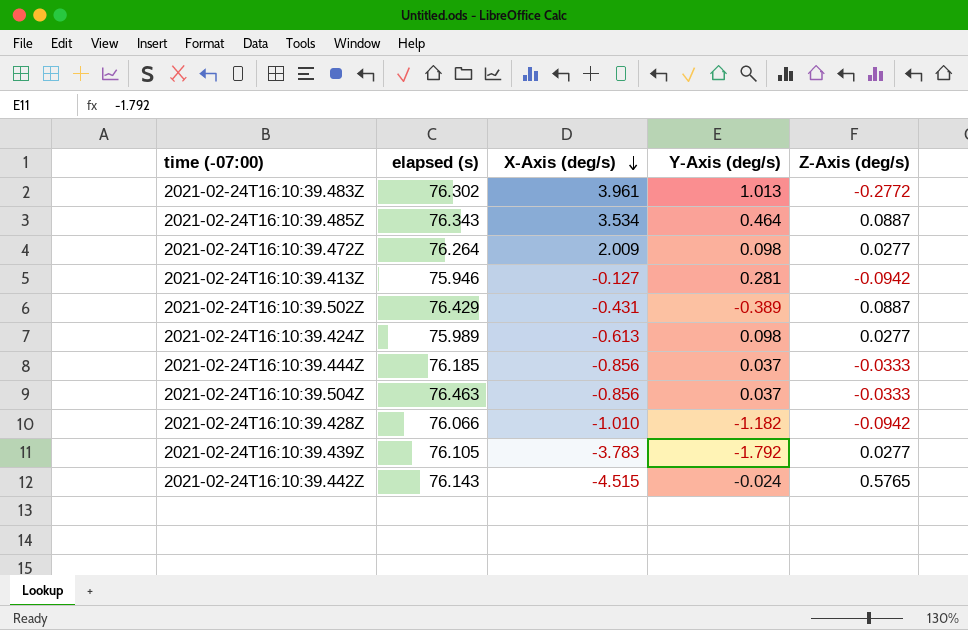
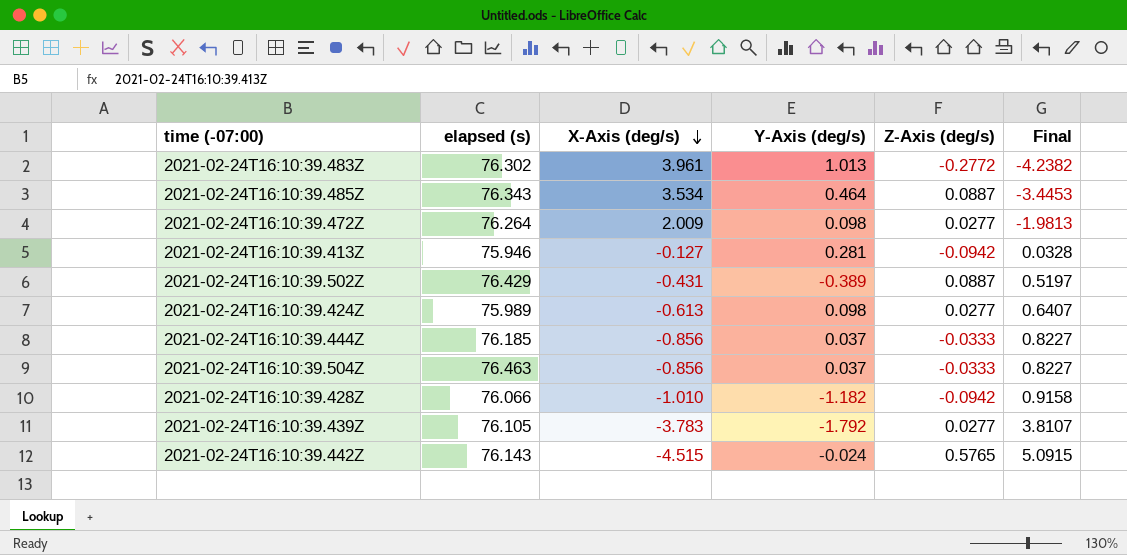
column Final | formula: none -> [Z-Axis (deg/s)] - [X-Axis (deg/s)]

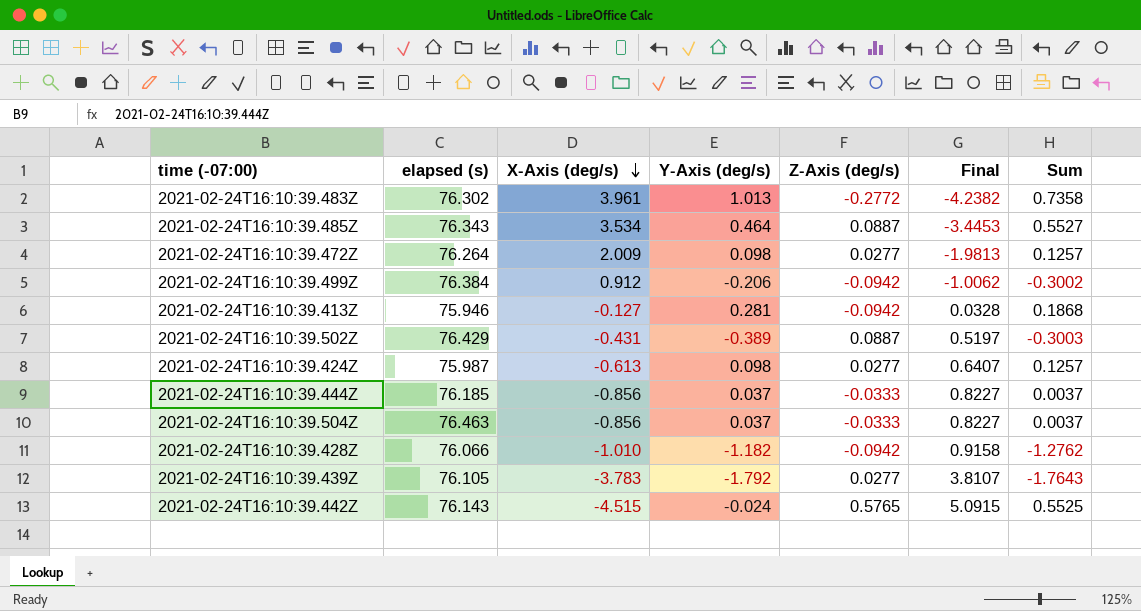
column Sum | formula: none -> [Y-Axis (deg/s)] + [Z-Axis (deg/s)]
row 2021-02-24T16:10:39.499Z: none -> 76.384 | 0.912 | -0.206 | -0.0942 | -1.0062 | -0.3002
2021-02-24T16:10:39.424Z | elapsed (s): 75.989 -> 75.987

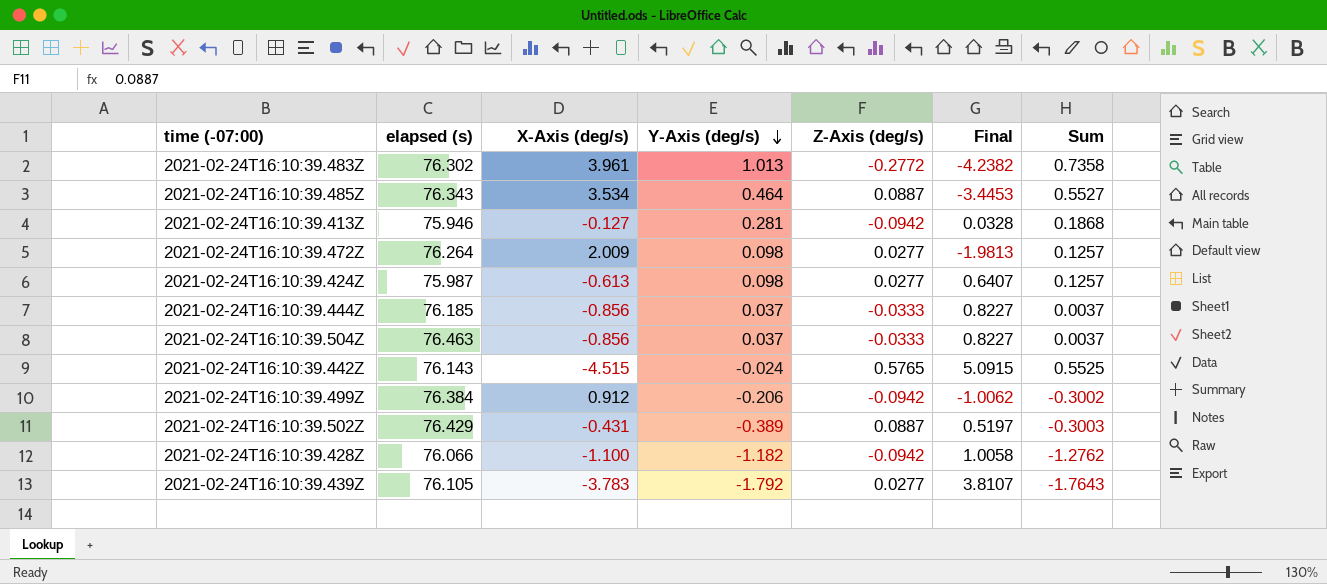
row order: X-Axis (deg/s) descending -> Y-Axis (deg/s) descending
2021-02-24T16:10:39.428Z | X-Axis (deg/s): -1.010 -> -1.100
2021-02-24T16:10:39.428Z | Final: 0.9158 -> 1.0058

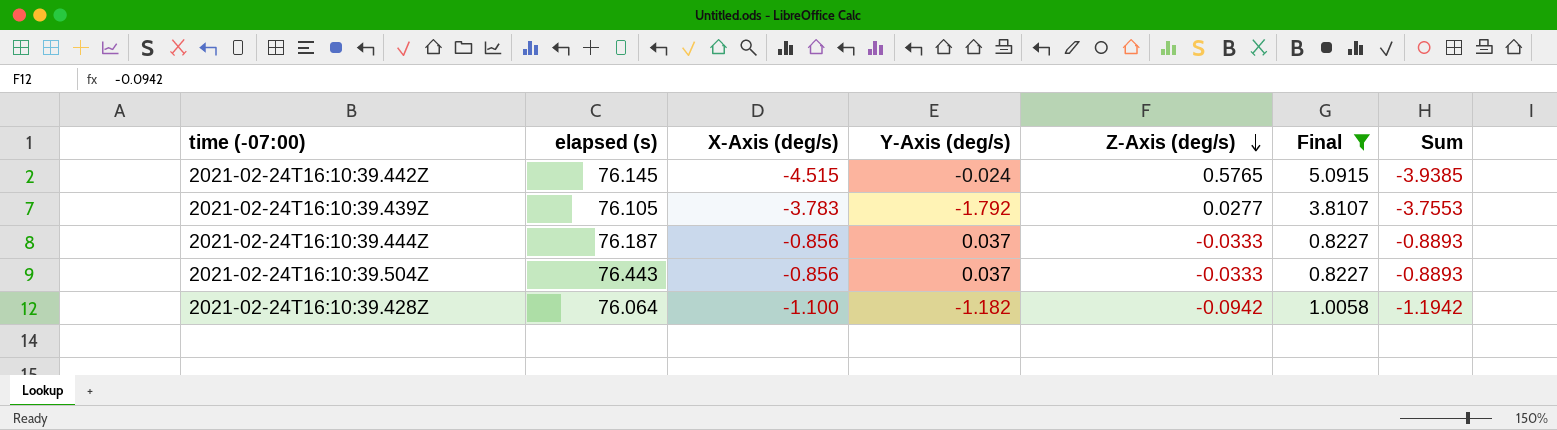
filter: none -> Final >= 0.8227
row order: Y-Axis (deg/s) descending -> Z-Axis (deg/s) descending
column Sum | formula: [Y-Axis (deg/s)] + [Z-Axis (deg/s)] -> [X-Axis (deg/s)] + [Z-Axis (deg/s)]
2021-02-24T16:10:39.442Z | elapsed (s): 76.143 -> 76.145
2021-02-24T16:10:39.444Z | elapsed (s): 76.185 -> 76.187
2021-02-24T16:10:39.504Z | elapsed (s): 76.463 -> 76.443
2021-02-24T16:10:39.428Z | elapsed (s): 76.066 -> 76.064

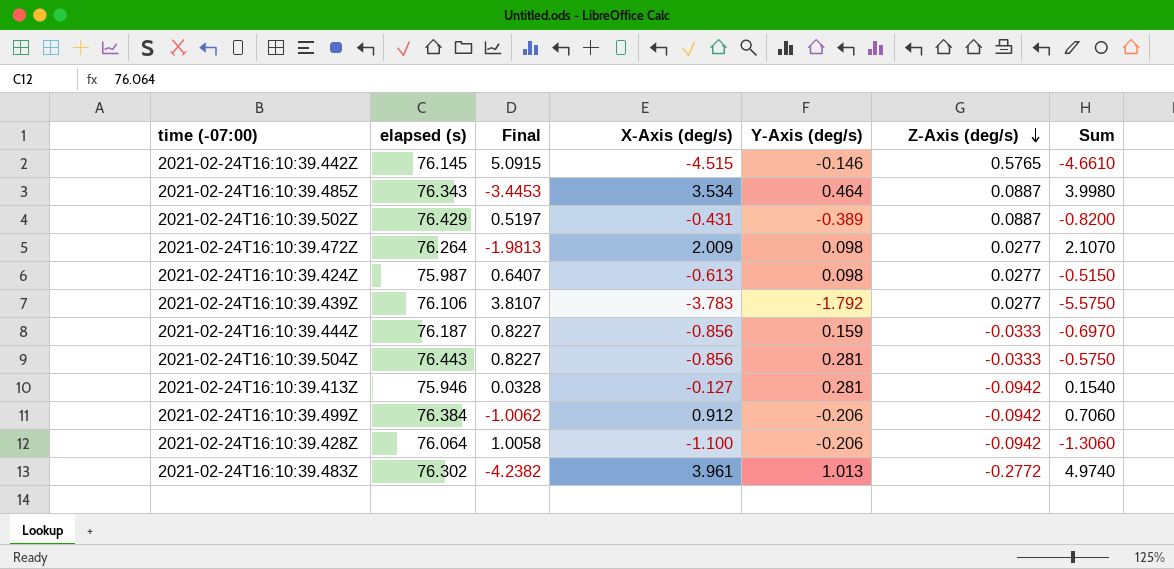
filter: Final >= 0.8227 -> none
column Final | position: 6 -> 3
column Sum | formula: [X-Axis (deg/s)] + [Z-Axis (deg/s)] -> [X-Axis (deg/s)] + [Y-Axis (deg/s)]
2021-02-24T16:10:39.442Z | Y-Axis (deg/s): -0.024 -> -0.146
2021-02-24T16:10:39.439Z | elapsed (s): 76.105 -> 76.106
2021-02-24T16:10:39.444Z | Y-Axis (deg/s): 0.037 -> 0.159
2021-02-24T16:10:39.504Z | Y-Axis (deg/s): 0.037 -> 0.281
2021-02-24T16:10:39.428Z | Y-Axis (deg/s): -1.182 -> -0.206

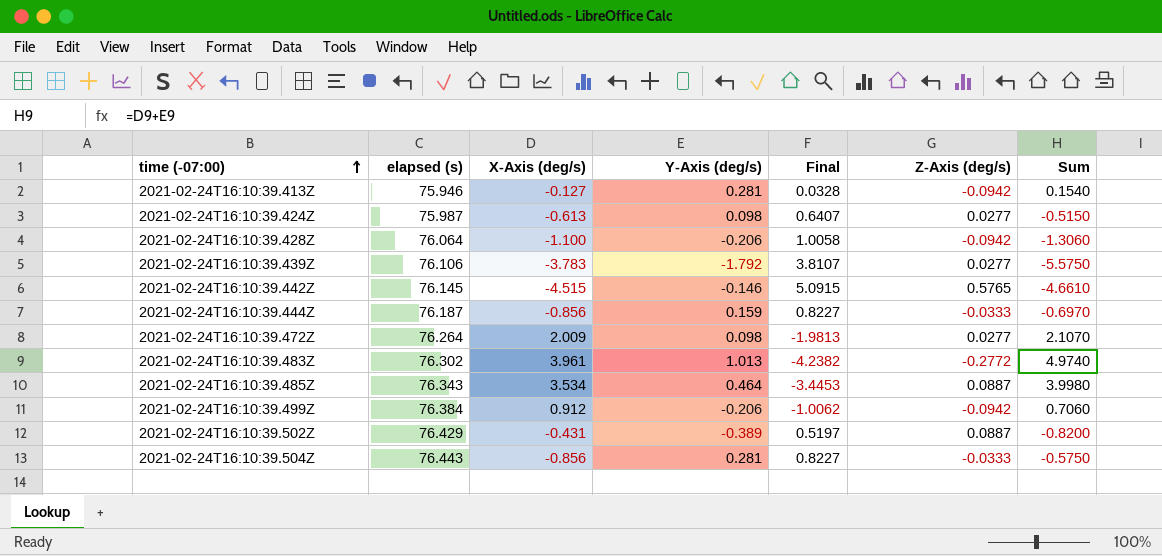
row order: Z-Axis (deg/s) descending -> time (-07:00) ascending
column Final | position: 3 -> 5

